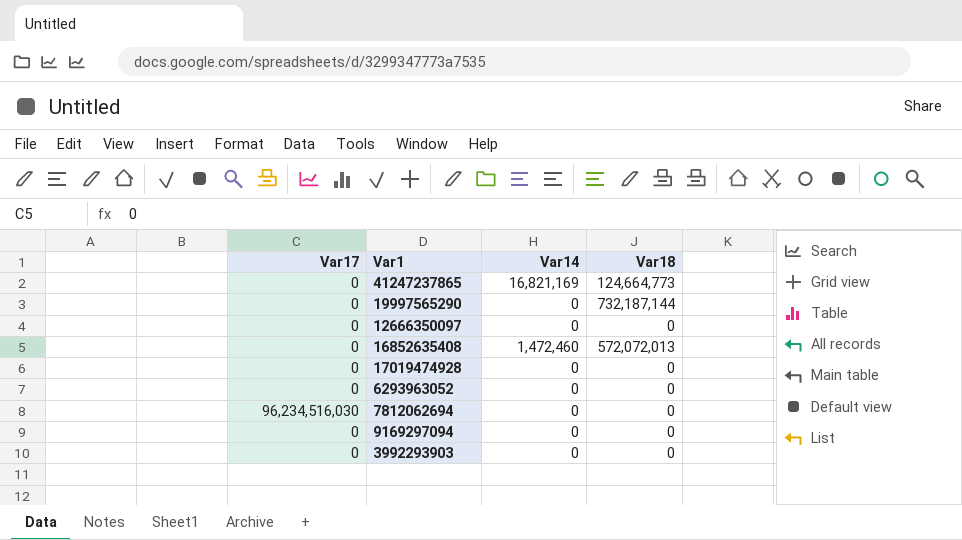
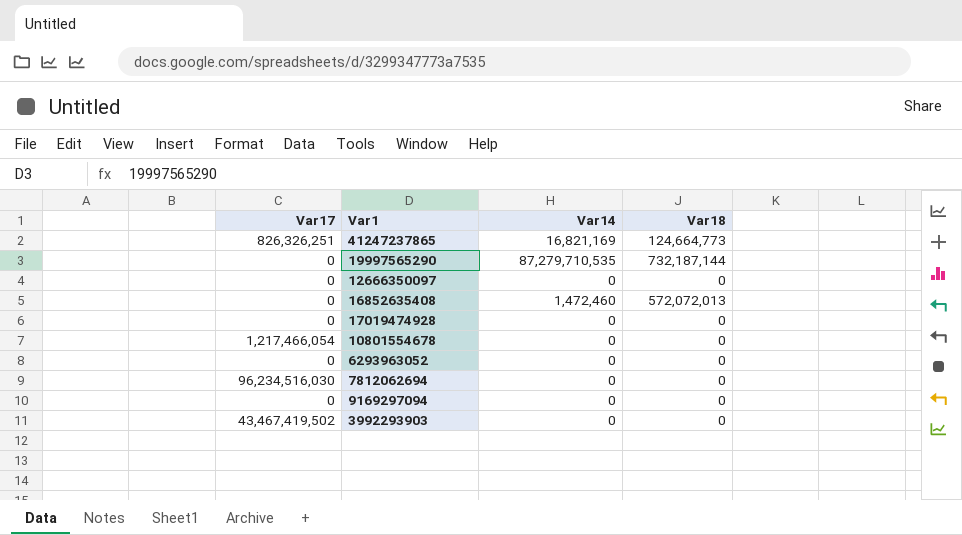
41247237865 | Var17: 0 -> 826,326,251
19997565290 | Var14: 0 -> 87,279,710,535
row 10801554678: none -> 1,217,466,054 | 0 | 0
3992293903 | Var17: 0 -> 43,467,419,502

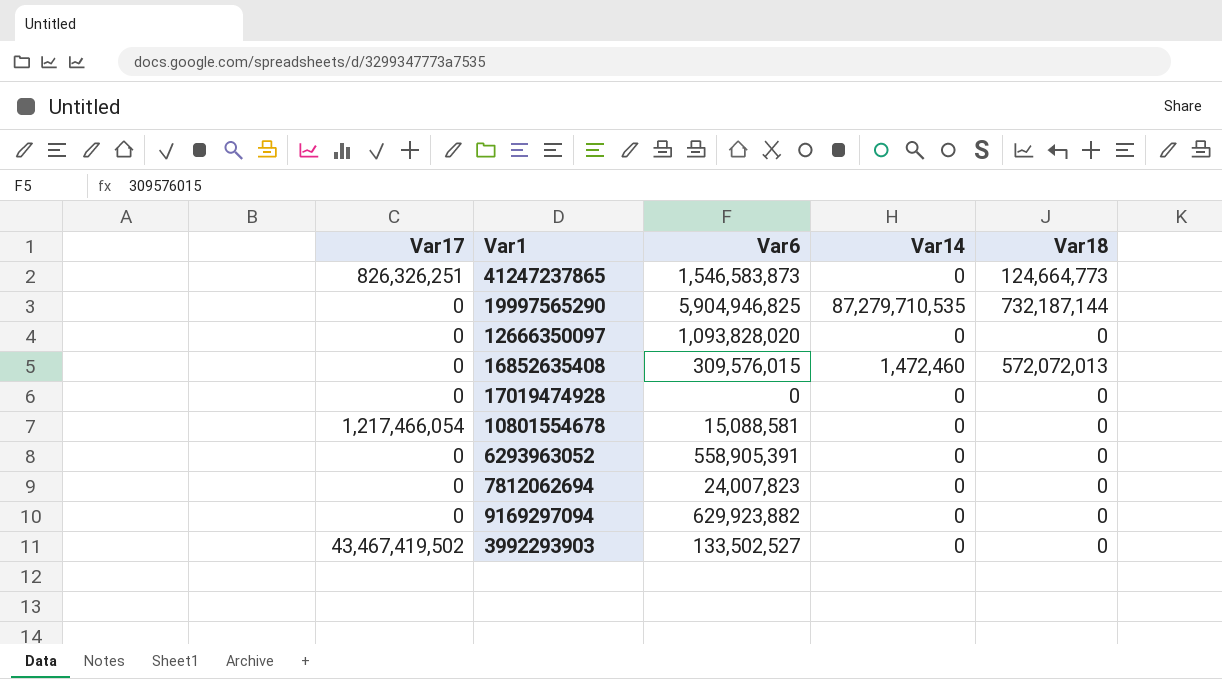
column Var6 | position: none -> 3
41247237865 | Var14: 16,821,169 -> 0
7812062694 | Var17: 96,234,516,030 -> 0

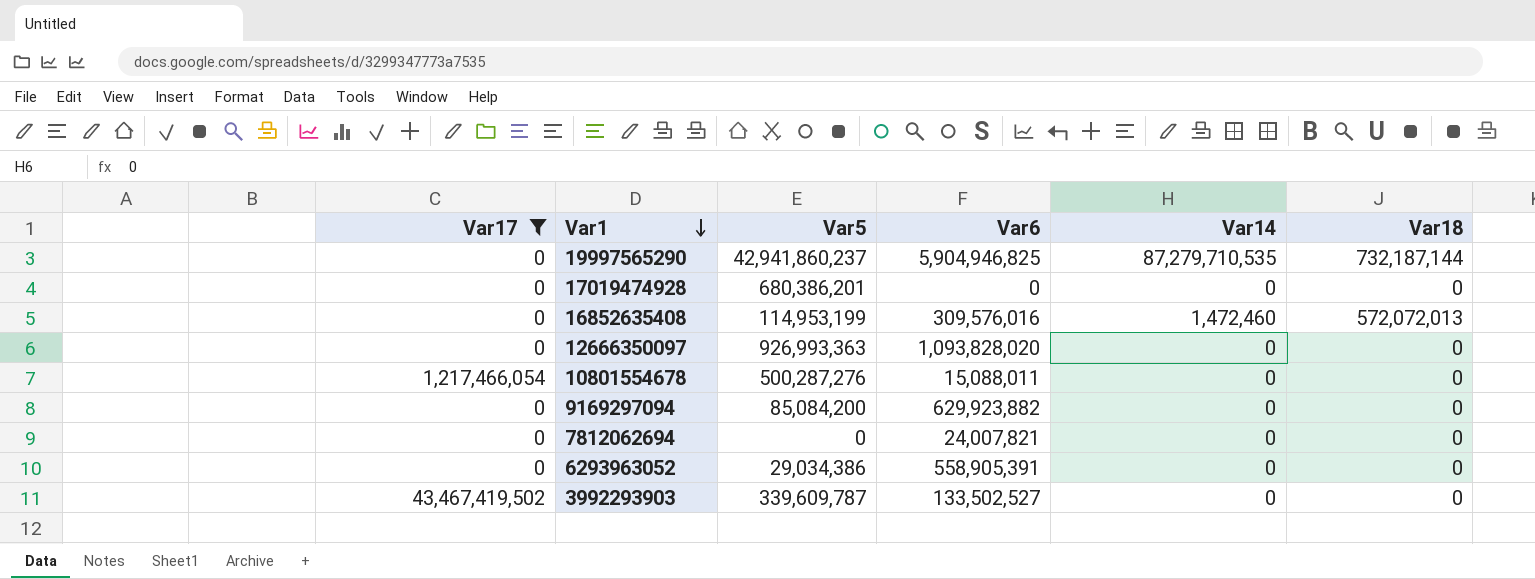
filter: none -> Var17 != 826,326,251
row order: none -> Var1 descending
column Var5 | position: none -> 3
16852635408 | Var6: 309,576,015 -> 309,576,016
10801554678 | Var6: 15,088,581 -> 15,088,011
7812062694 | Var6: 24,007,823 -> 24,007,821

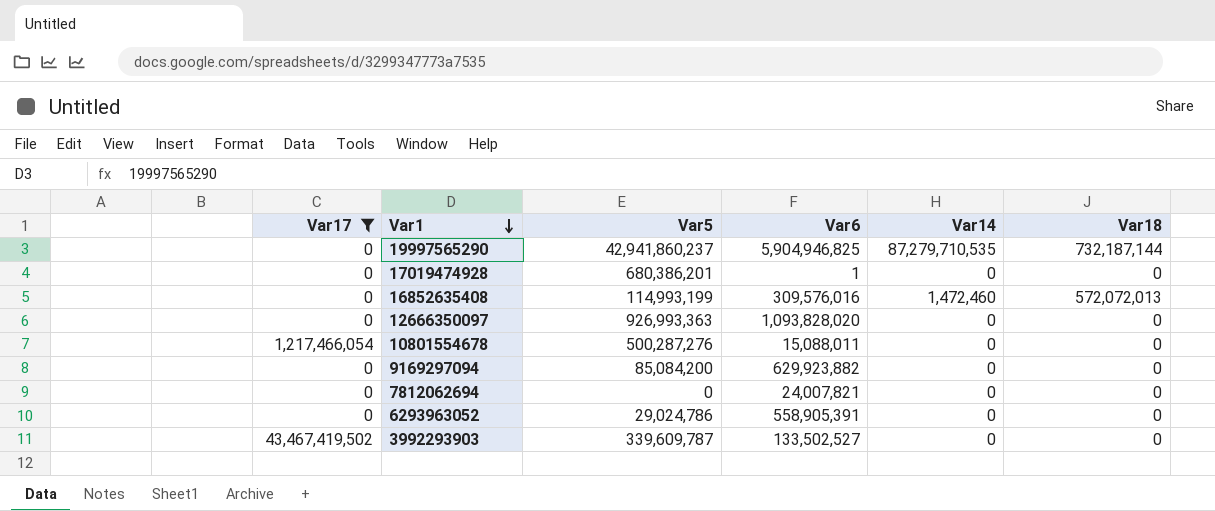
17019474928 | Var6: 0 -> 1
16852635408 | Var5: 114,953,199 -> 114,993,199
6293963052 | Var5: 29,034,386 -> 29,024,786

